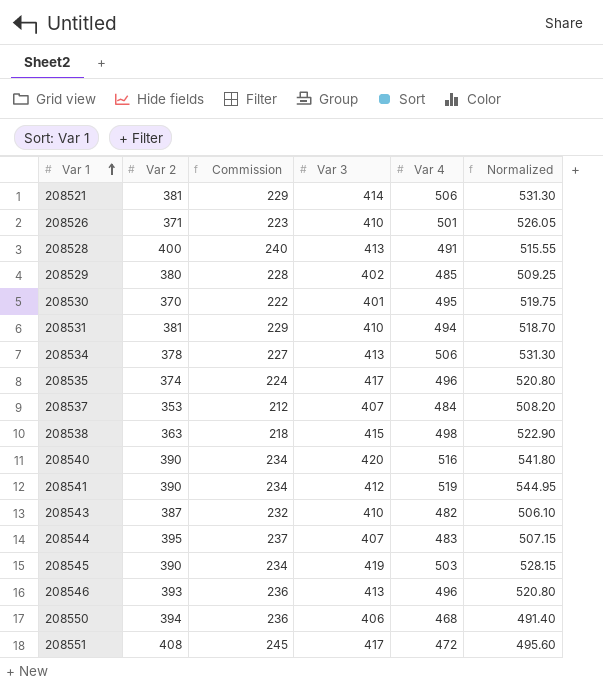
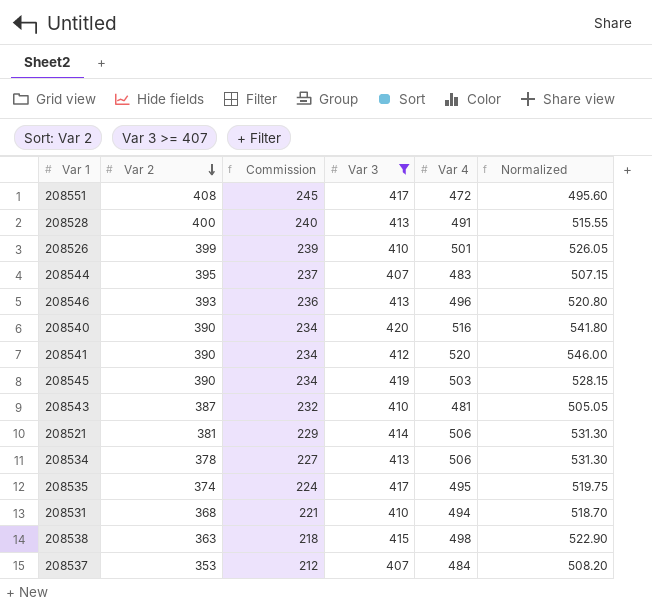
filter: none -> Var 3 >= 407
row order: Var 1 ascending -> Var 2 descending
208526 | Var 2: 371 -> 399
208526 | Commission: 223 -> 239
208541 | Var 4: 519 -> 520
208541 | Normalized: 544.95 -> 546.00
208543 | Var 4: 482 -> 481
208543 | Normalized: 506.10 -> 505.05
208535 | Var 4: 496 -> 495
208535 | Normalized: 520.80 -> 519.75
208531 | Var 2: 381 -> 368
208531 | Commission: 229 -> 221

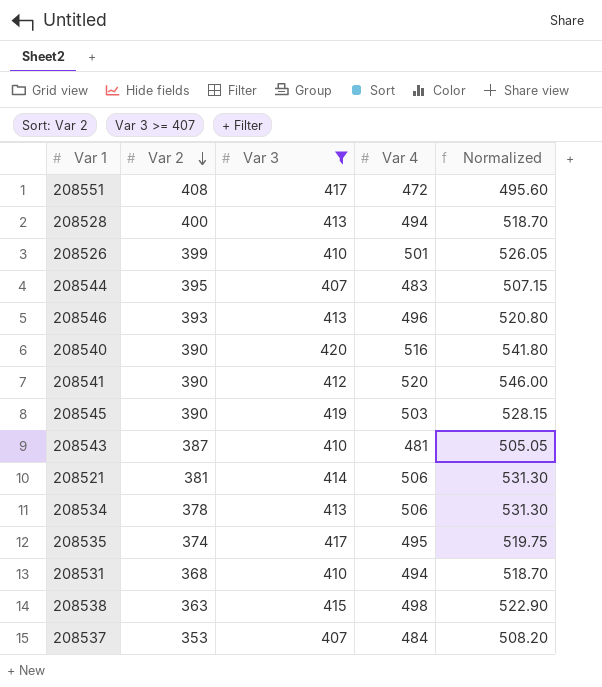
column Commission | formula: [Var 2] * 0.6 -> none
208528 | Var 4: 491 -> 494
208528 | Normalized: 515.55 -> 518.70

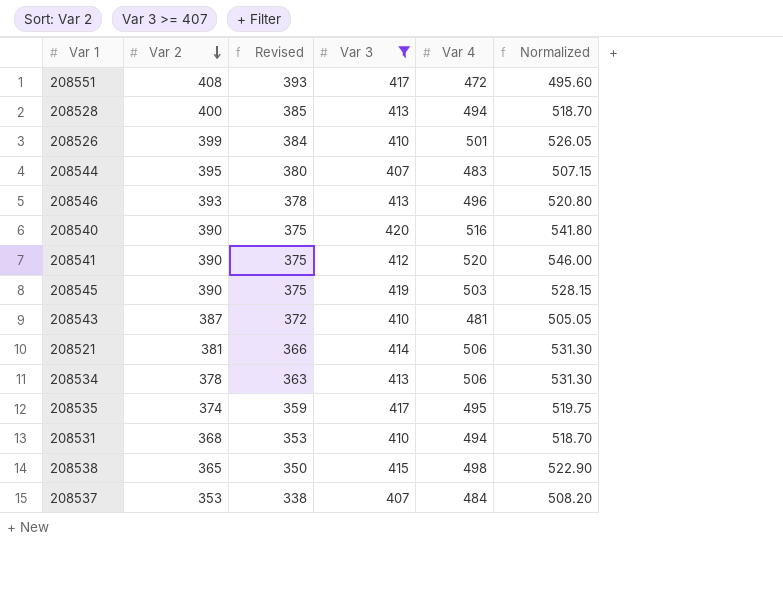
column Revised | formula: none -> [Var 2] - 15
208538 | Var 2: 363 -> 365

